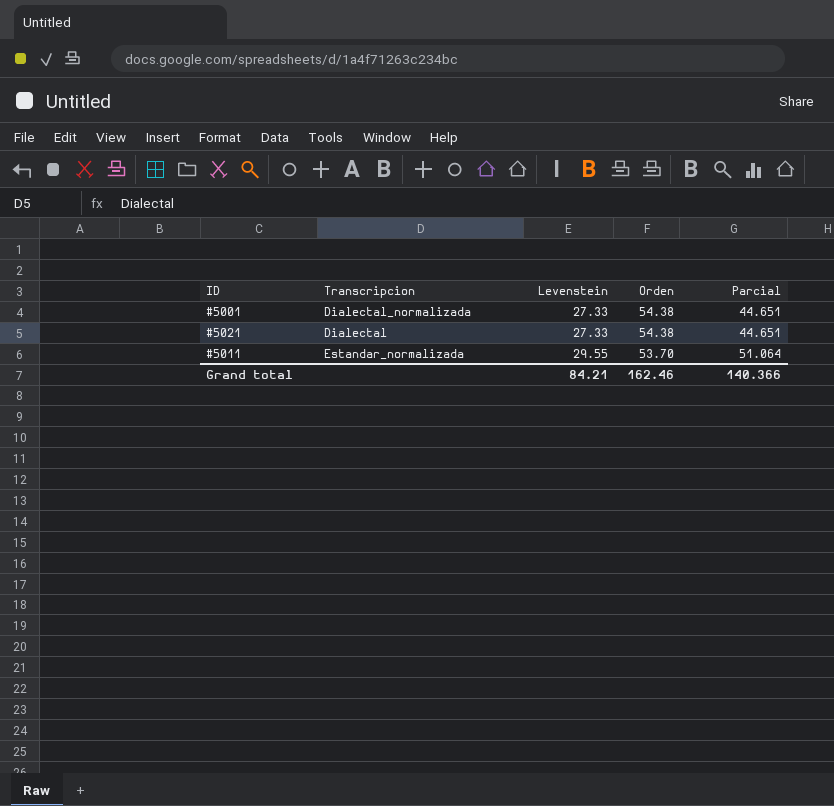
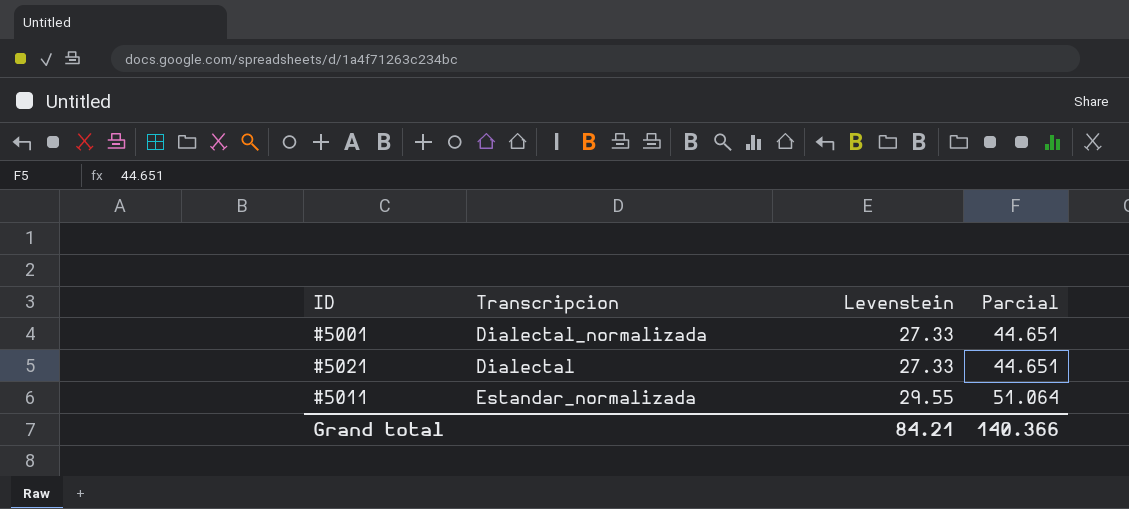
column Orden | position: 4 -> none

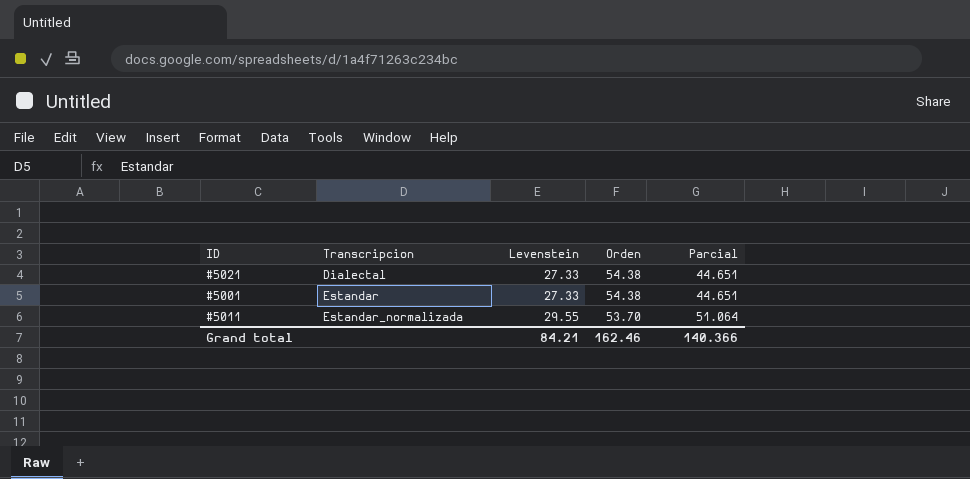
row order: Levenstein ascending -> Transcripcion ascending
column Orden | position: none -> 4
#5001 | Transcripcion: Dialectal_normalizada -> Estandar

